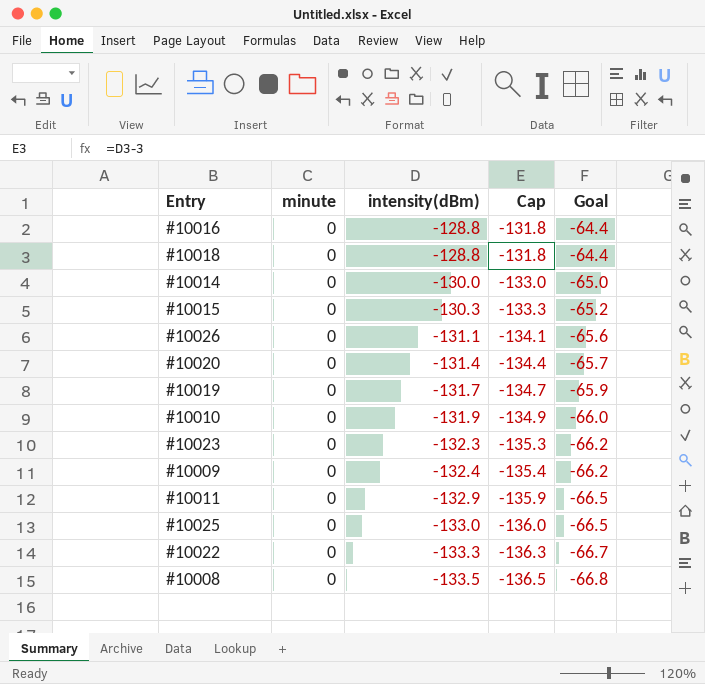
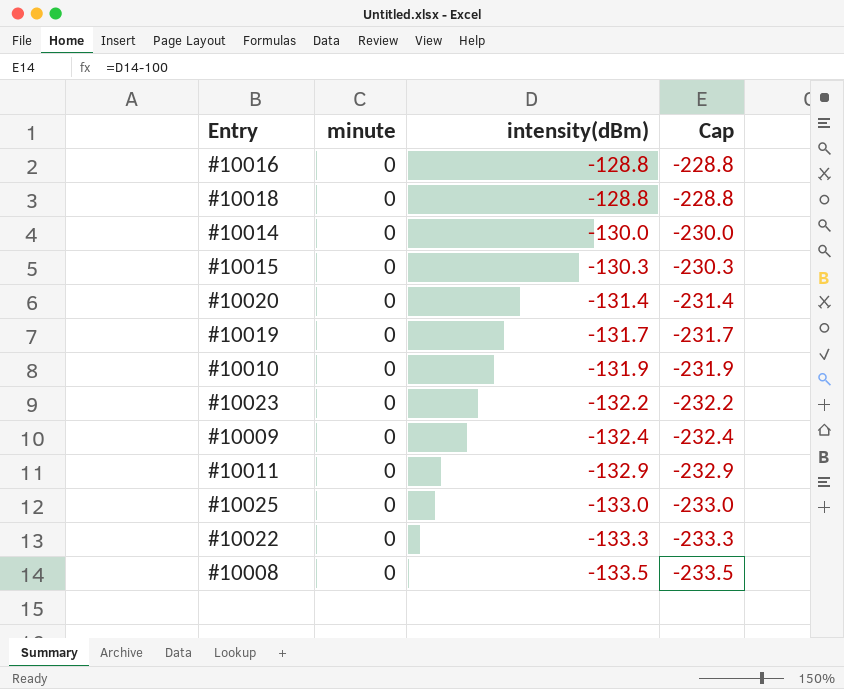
column Goal | formula: [intensity(dBm)] * 0.5 -> none
column Cap | formula: [intensity(dBm)] - 3 -> [intensity(dBm)] - 100
row #10026: 0 | -131.1 | -134.1 | -65.6 -> none
#10023 | intensity(dBm): -132.3 -> -132.2

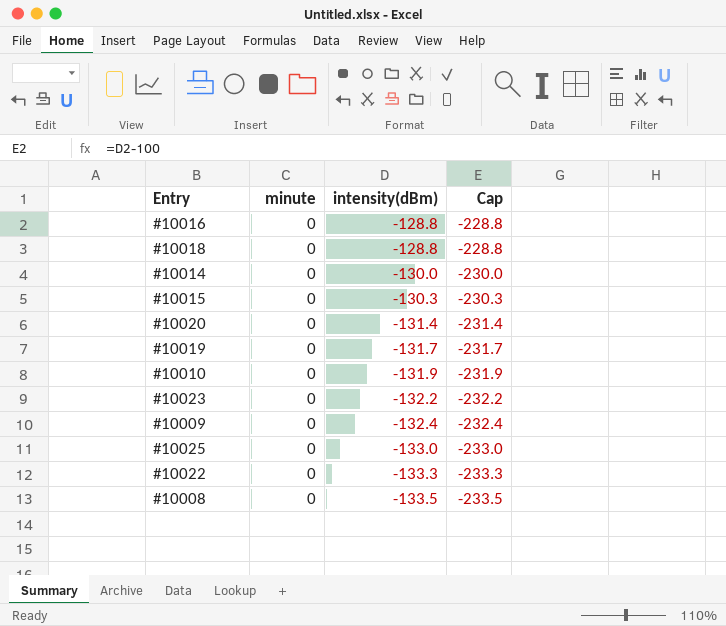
row #10011: 0 | -132.9 | -232.9 -> none

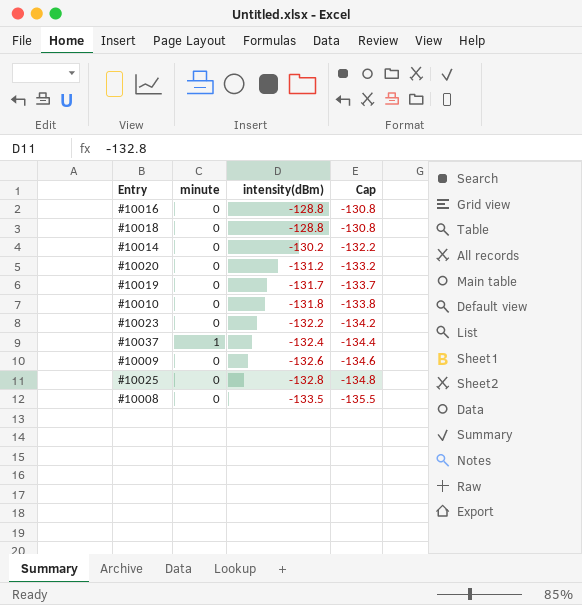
column Cap | formula: [intensity(dBm)] - 100 -> [intensity(dBm)] - 2
row #10015: 0 | -130.3 | -230.3 -> none
row #10022: 0 | -133.3 | -233.3 -> none
#10014 | intensity(dBm): -130.0 -> -130.2
#10020 | intensity(dBm): -131.4 -> -131.2
#10010 | intensity(dBm): -131.9 -> -131.8
row #10037: none -> 1 | -132.4 | -134.4
#10009 | intensity(dBm): -132.4 -> -132.6
#10025 | intensity(dBm): -133.0 -> -132.8

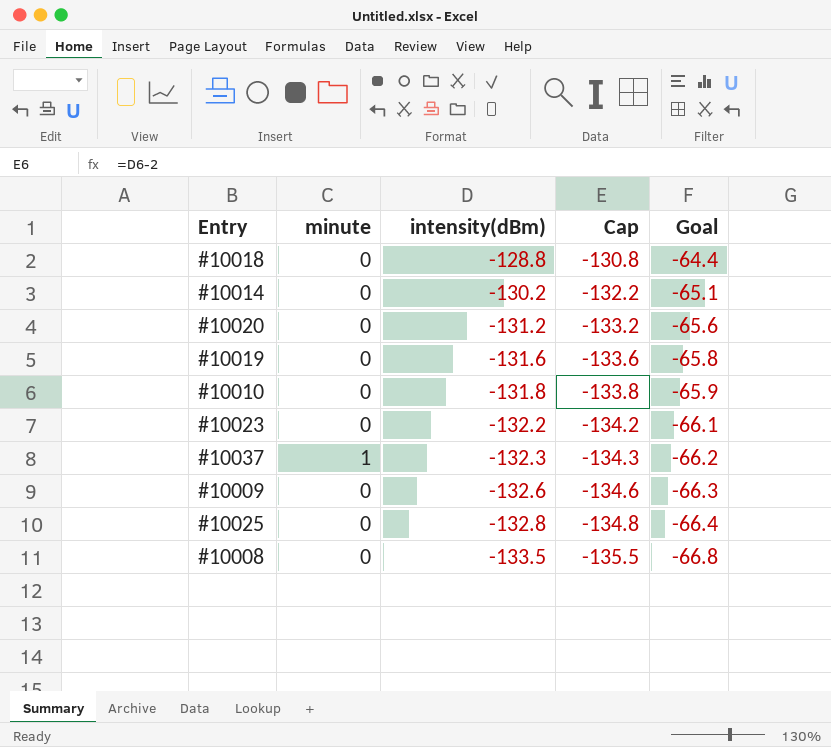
column Goal | formula: none -> [intensity(dBm)] * 0.5
row #10016: 0 | -128.8 | -130.8 -> none
#10019 | intensity(dBm): -131.7 -> -131.6
#10019 | Cap: -133.7 -> -133.6
#10037 | intensity(dBm): -132.4 -> -132.3
#10037 | Cap: -134.4 -> -134.3

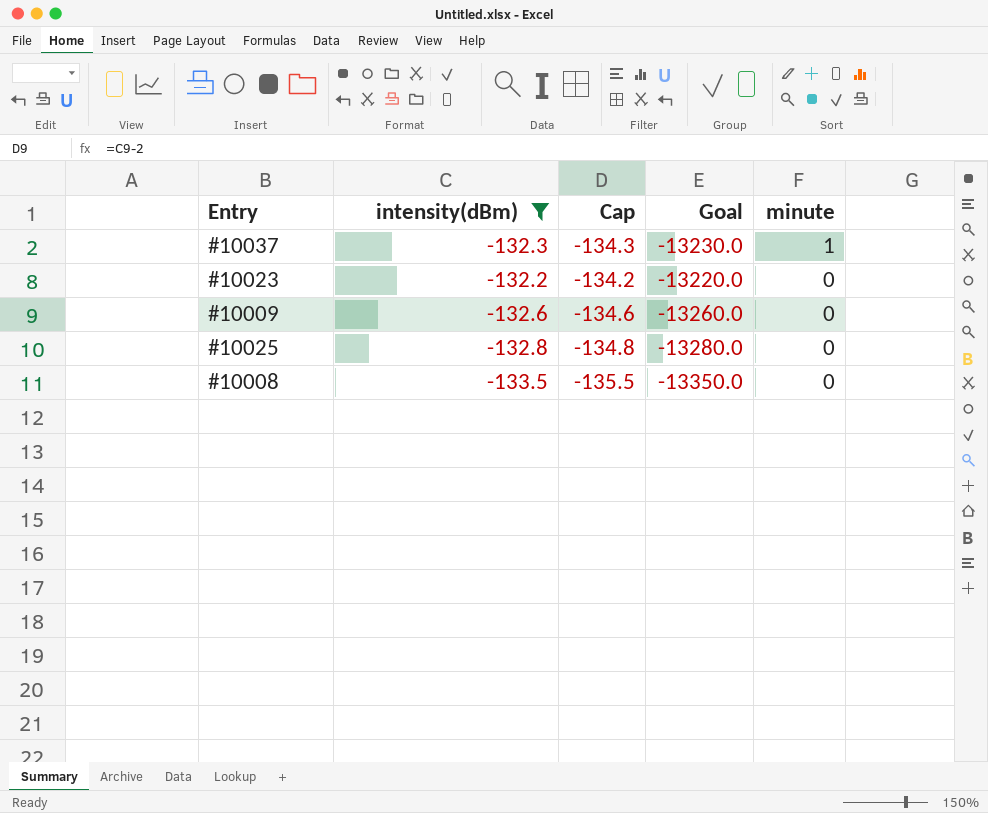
filter: none -> intensity(dBm) <= -132.2
row order: intensity(dBm) descending -> minute descending
column Goal | formula: [intensity(dBm)] * 0.5 -> [intensity(dBm)] * 100
column minute | position: 2 -> 5

